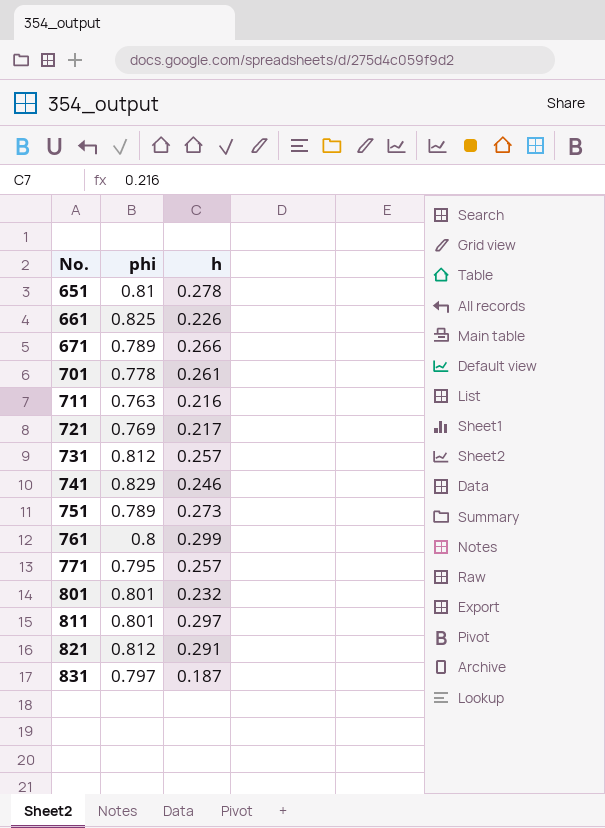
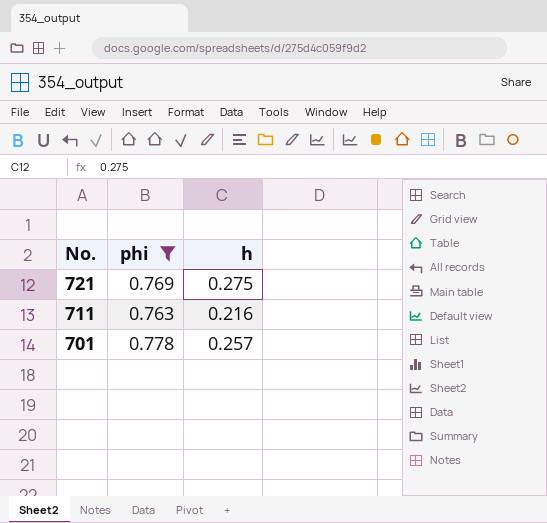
filter: none -> phi <= 0.778
row order: No. ascending -> No. descending
721 | h: 0.217 -> 0.275
701 | h: 0.261 -> 0.257

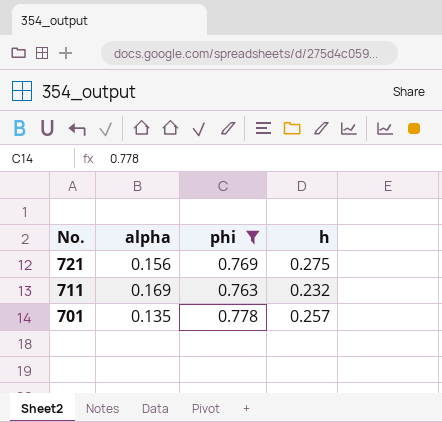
column alpha | position: none -> 2
711 | h: 0.216 -> 0.232

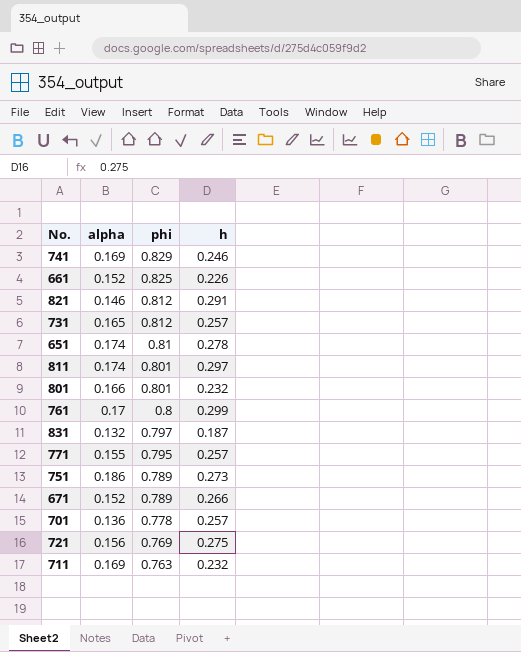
filter: phi <= 0.778 -> none
row order: No. descending -> phi descending
701 | alpha: 0.135 -> 0.136

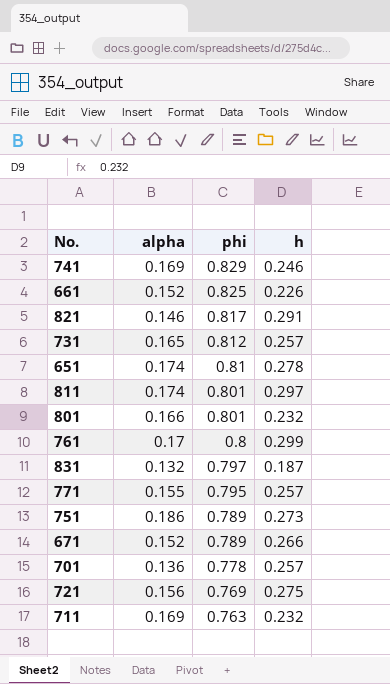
821 | phi: 0.812 -> 0.817

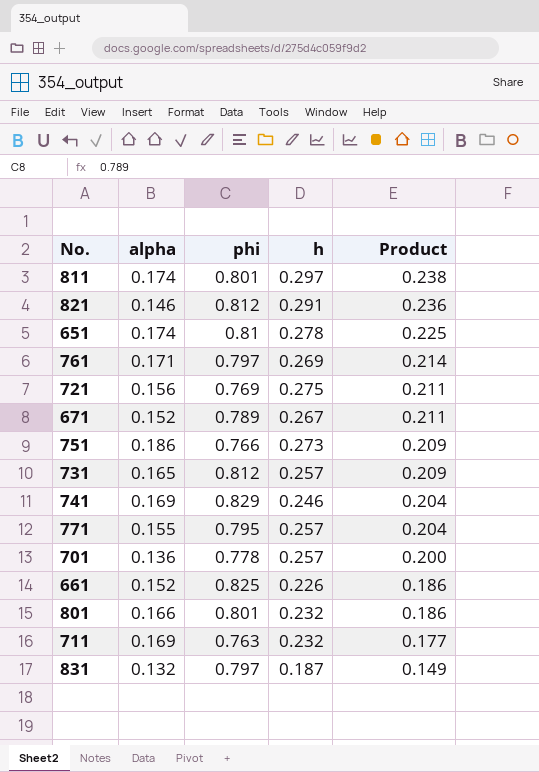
row order: phi descending -> Product descending
column Product | formula: none -> [phi] * [h]
821 | phi: 0.817 -> 0.812
761 | alpha: 0.17 -> 0.171
761 | phi: 0.8 -> 0.797
761 | h: 0.299 -> 0.269
671 | h: 0.266 -> 0.267
751 | phi: 0.789 -> 0.766

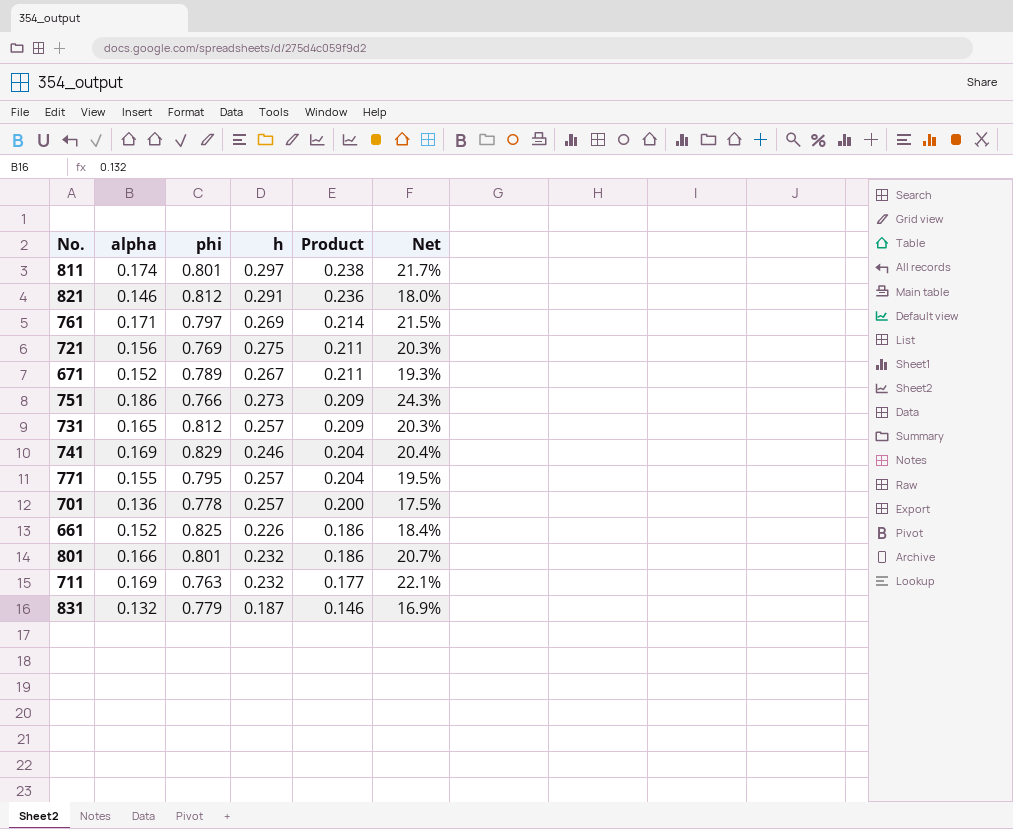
column Net | formula: none -> [alpha] / [phi]
row 651: 0.174 | 0.81 | 0.278 | 0.225 -> none
831 | phi: 0.797 -> 0.779
831 | Product: 0.149 -> 0.146

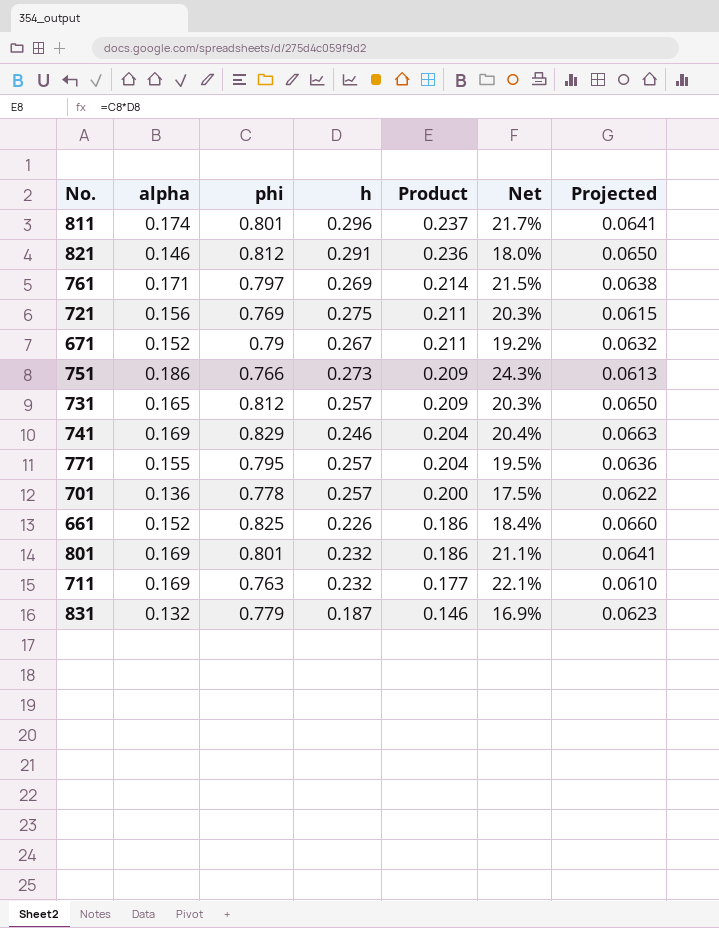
column Projected | formula: none -> [phi] * 0.08
811 | h: 0.297 -> 0.296
811 | Product: 0.238 -> 0.237
671 | phi: 0.789 -> 0.79
671 | Net: 19.3% -> 19.2%
801 | alpha: 0.166 -> 0.169
801 | Net: 20.7% -> 21.1%

